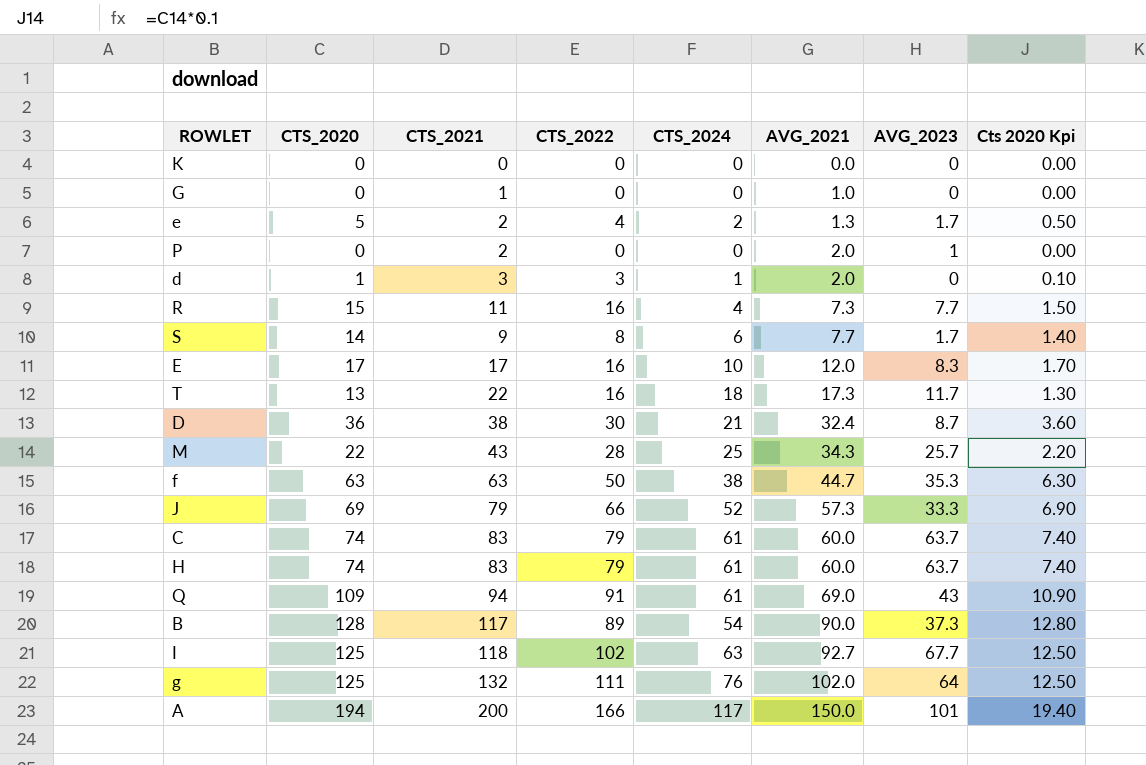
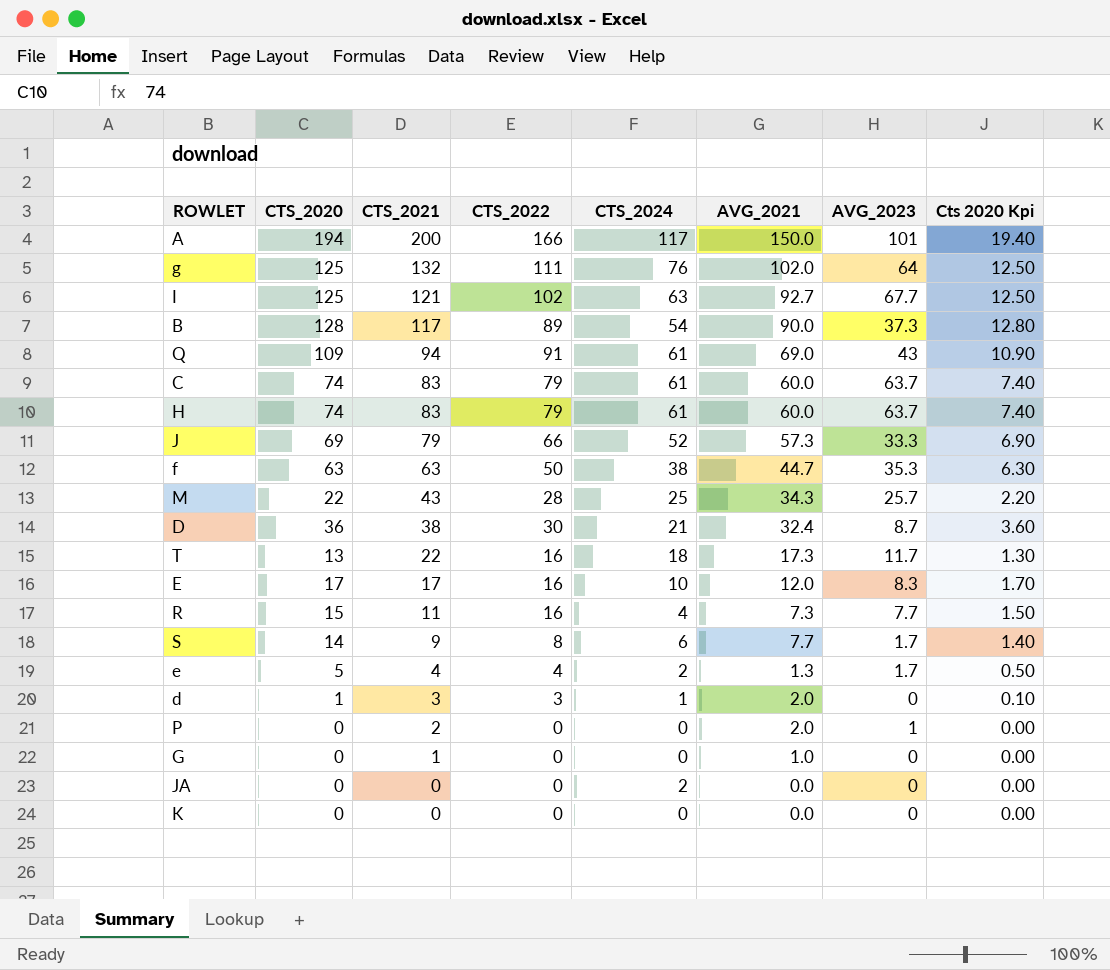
row order: AVG_2021 ascending -> CTS_2021 descending
I | CTS_2021: 118 -> 121
e | CTS_2021: 2 -> 4
row JA: none -> 0 | 0 | 0 | 2 | 0.0 | 0 | 0.00

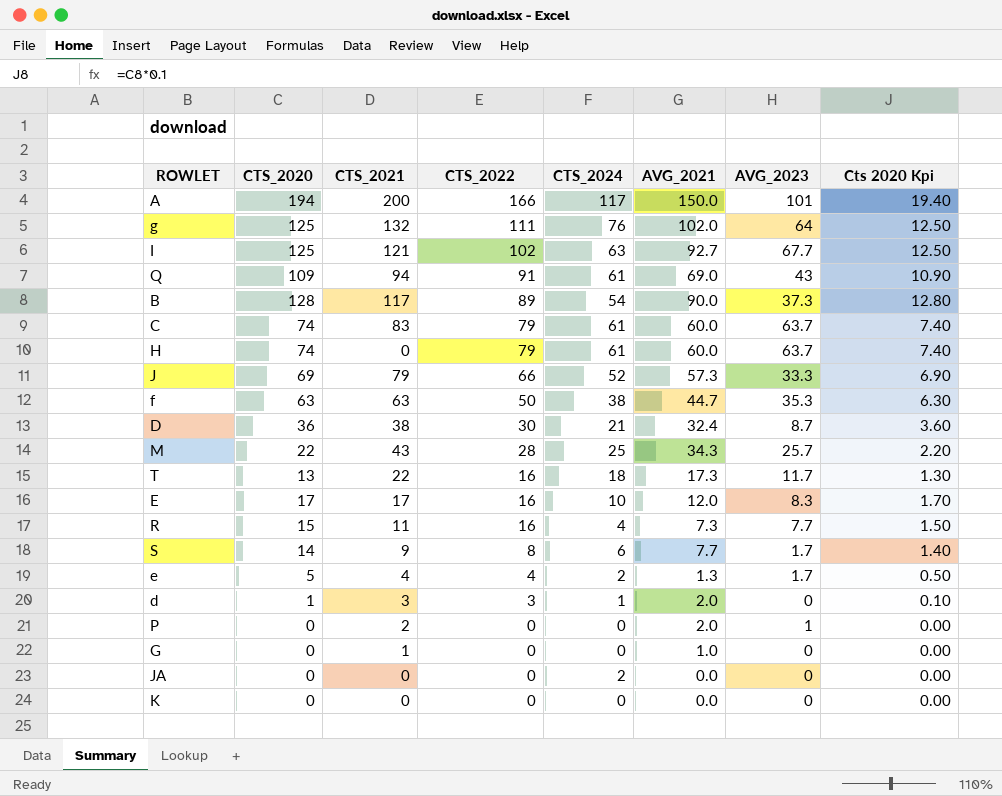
row order: CTS_2021 descending -> CTS_2022 descending
H | CTS_2021: 83 -> 0

